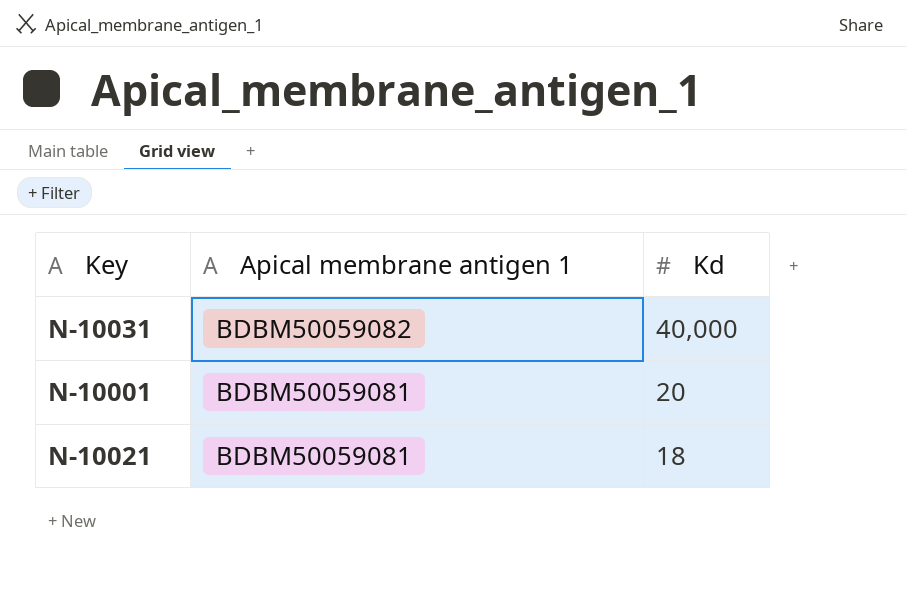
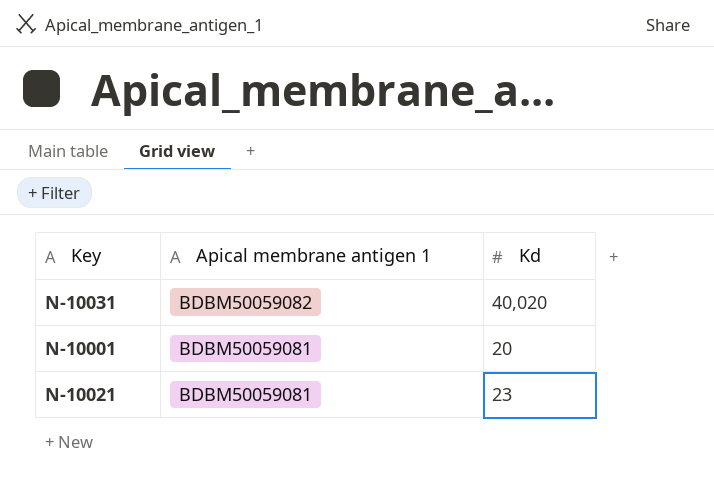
N-10031 | Kd: 40,000 -> 40,020
N-10021 | Kd: 18 -> 23

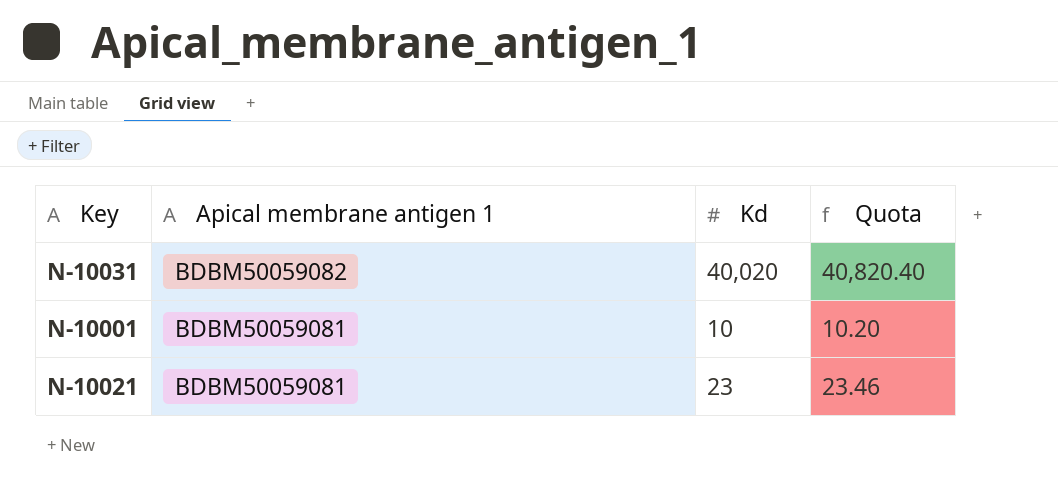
column Quota | formula: none -> [Kd] * 1.02
N-10001 | Kd: 20 -> 10

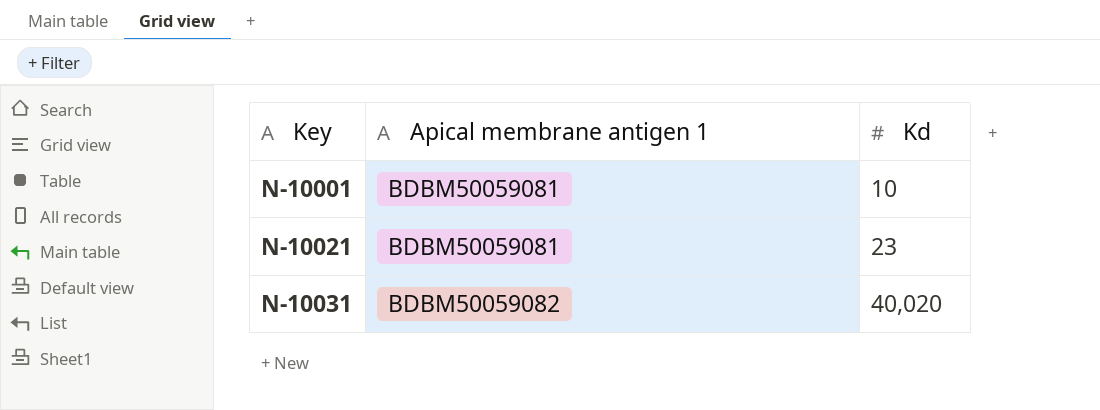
row order: Apical membrane antigen 1 descending -> Key ascending
column Quota | formula: [Kd] * 1.02 -> none

